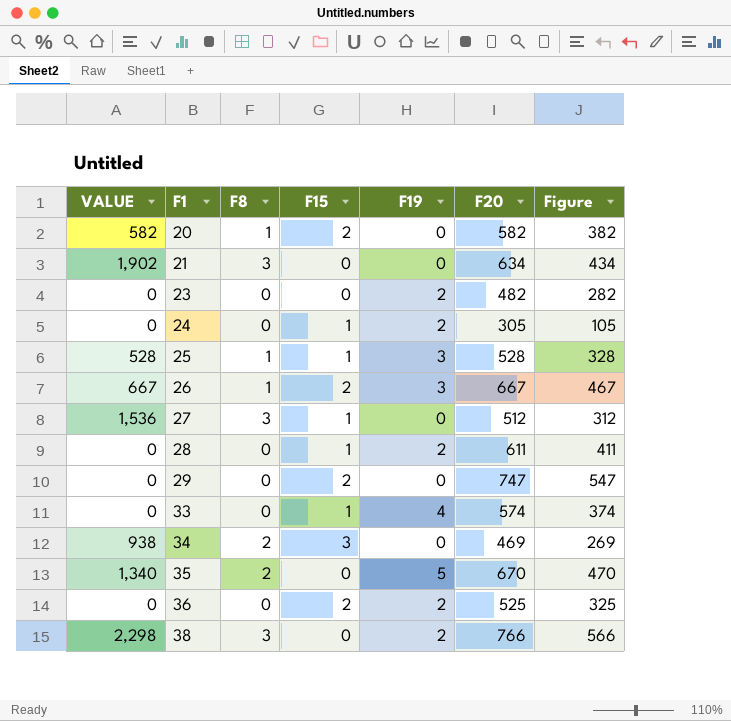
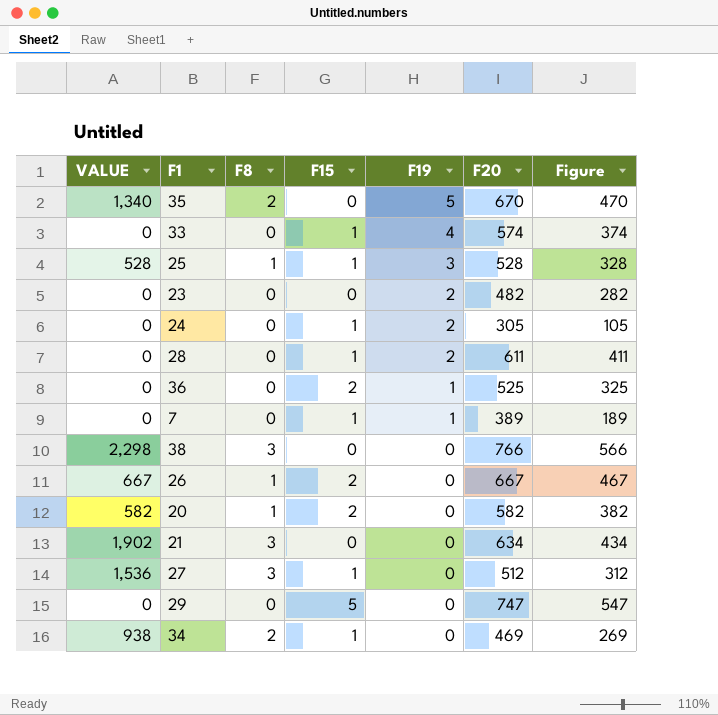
row order: F1 ascending -> F19 descending
36 | F19: 2 -> 1
row 7: none -> 0 | 0 | 1 | 1 | 389 | 189
38 | F19: 2 -> 0
26 | F19: 3 -> 0
29 | F15: 2 -> 5
34 | F15: 3 -> 1

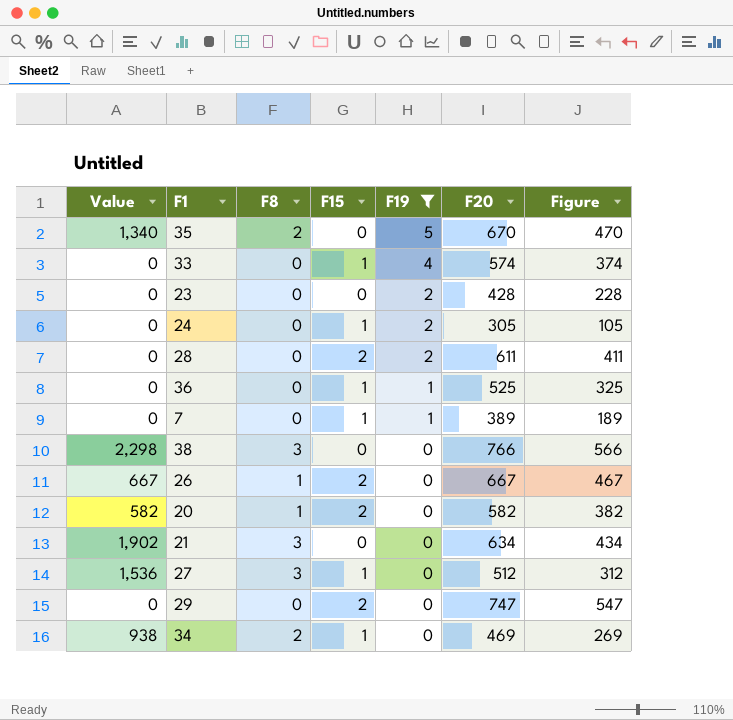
filter: none -> F19 != 3
column name: VALUE -> Value
23 | F20: 482 -> 428
23 | Figure: 282 -> 228
28 | F15: 1 -> 2
36 | F15: 2 -> 1
29 | F15: 5 -> 2

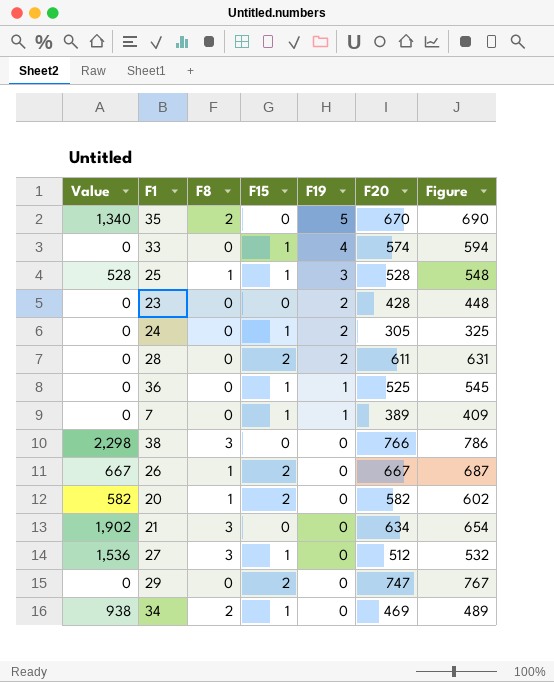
filter: F19 != 3 -> none
column Figure | formula: [F20] - 200 -> [F20] + 20

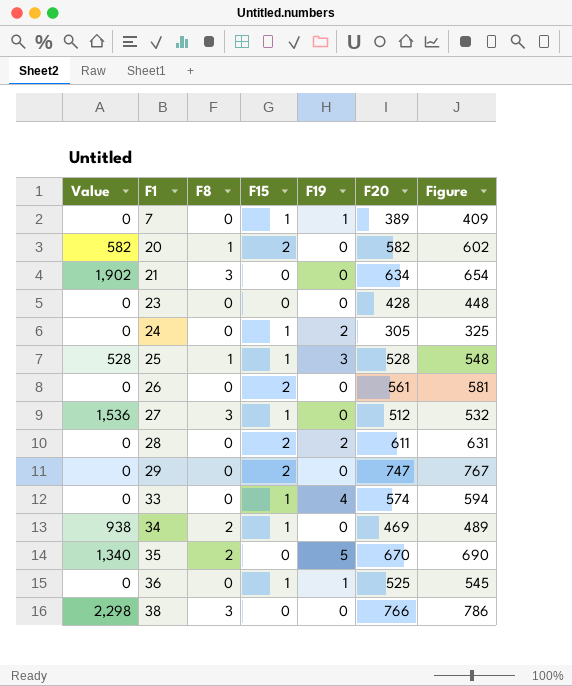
row order: F19 descending -> F1 ascending
23 | F19: 2 -> 0
26 | Value: 667 -> 0
26 | F8: 1 -> 0
26 | F20: 667 -> 561
26 | Figure: 687 -> 581

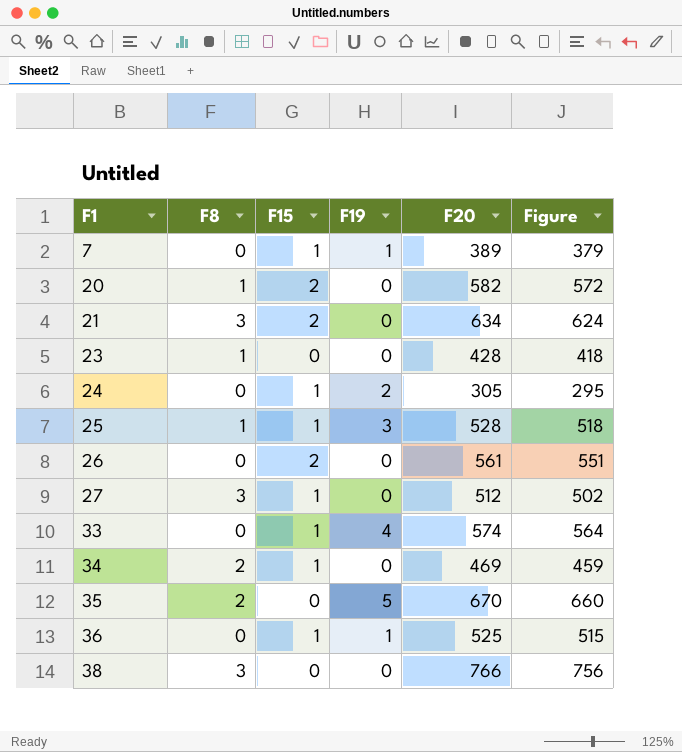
column Value | formula: [F8] * [F20] -> none
column Figure | formula: [F20] + 20 -> [F20] - 10
row 28: 0 | 0 | 2 | 2 | 611 | 631 -> none
row 29: 0 | 0 | 2 | 0 | 747 | 767 -> none
21 | F15: 0 -> 2
23 | F8: 0 -> 1

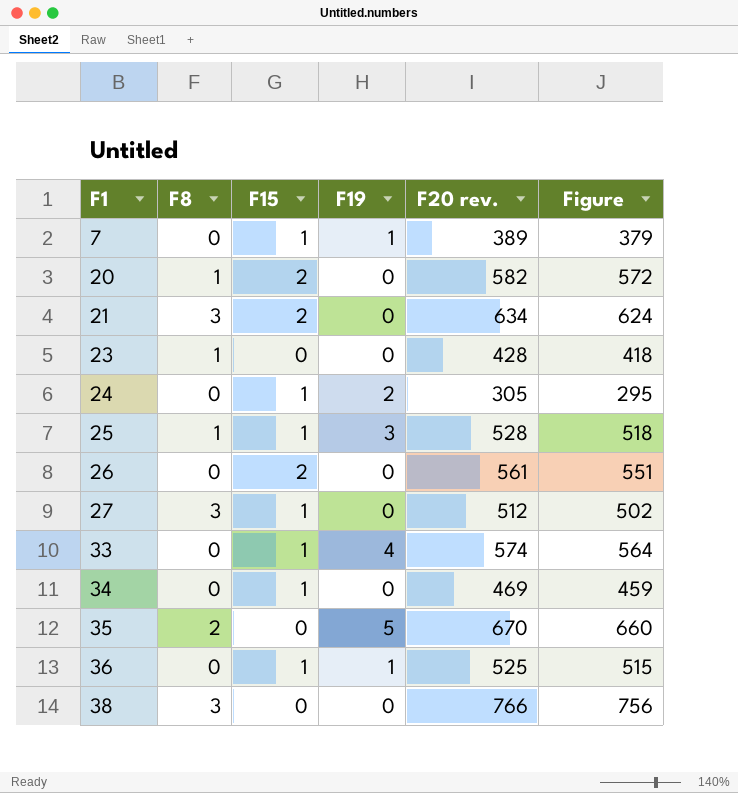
column name: F20 -> F20 rev.
34 | F8: 2 -> 0

